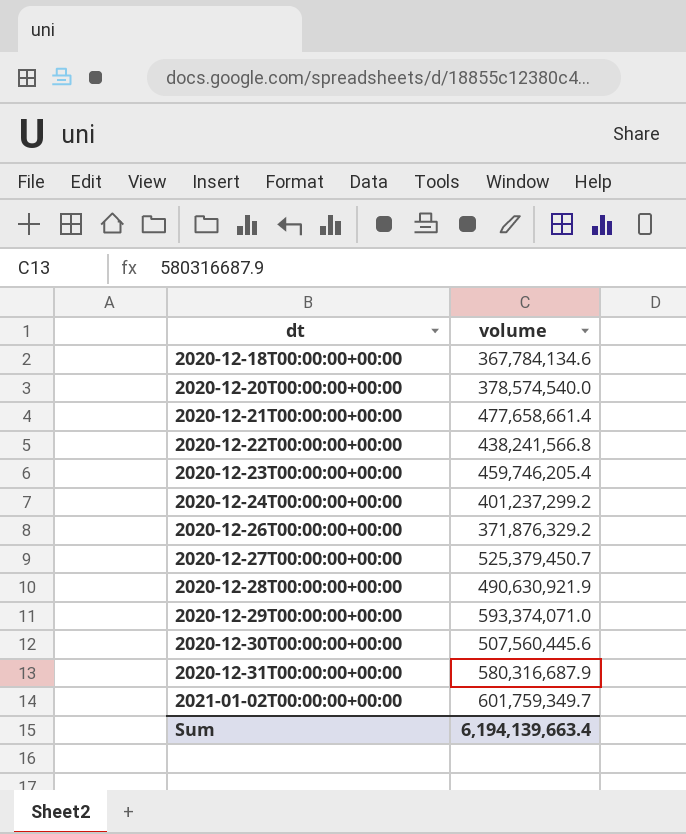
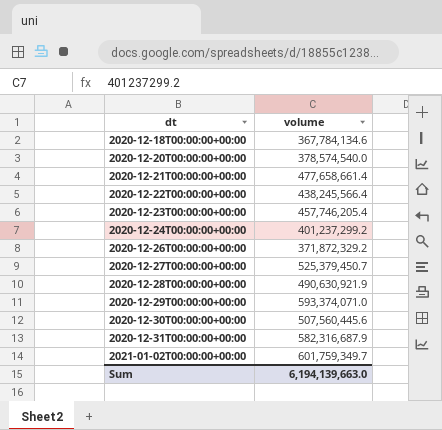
2020-12-22T00:00:00+00:00 | volume: 438,241,566.8 -> 438,245,566.4
2020-12-23T00:00:00+00:00 | volume: 459,746,205.4 -> 457,746,205.4
2020-12-26T00:00:00+00:00 | volume: 371,876,329.2 -> 371,872,329.2
2020-12-31T00:00:00+00:00 | volume: 580,316,687.9 -> 582,316,687.9
Sum | volume: 6,194,139,663.4 -> 6,194,139,663.0

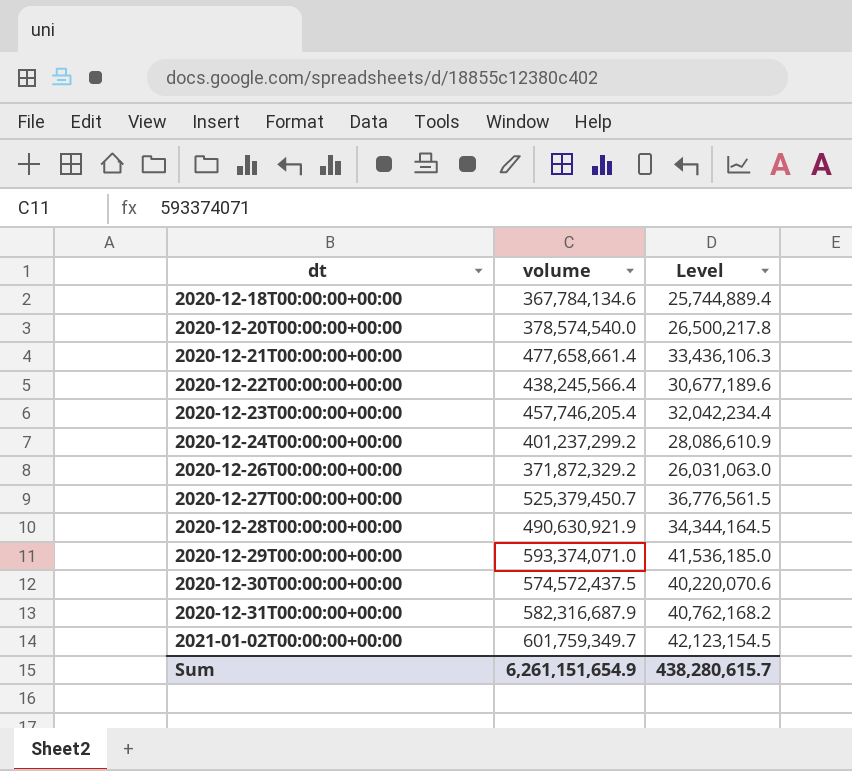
column Level | formula: none -> [volume] * 0.07
2020-12-30T00:00:00+00:00 | volume: 507,560,445.6 -> 574,572,437.5
Sum | volume: 6,194,139,663.0 -> 6,261,151,654.9

